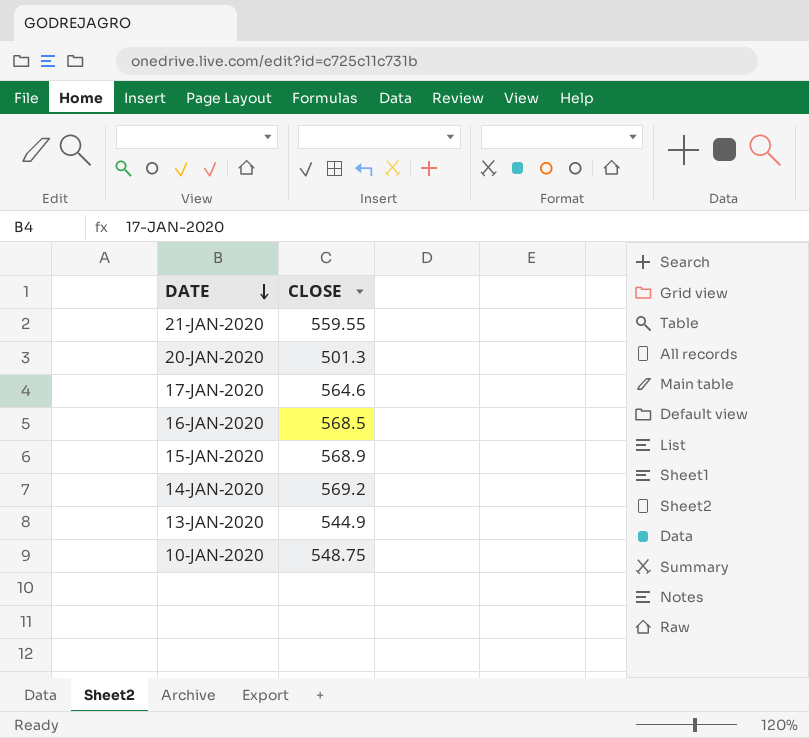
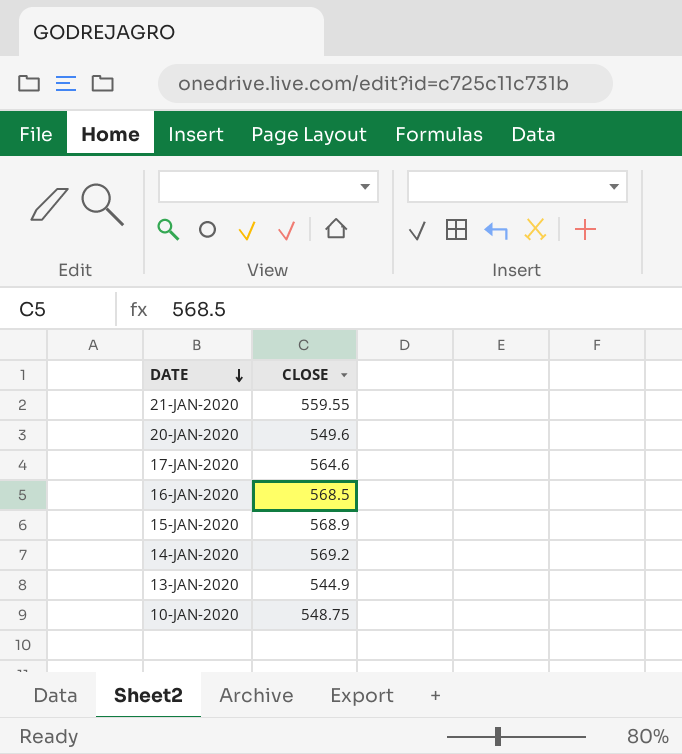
20-JAN-2020 | CLOSE: 501.3 -> 549.6

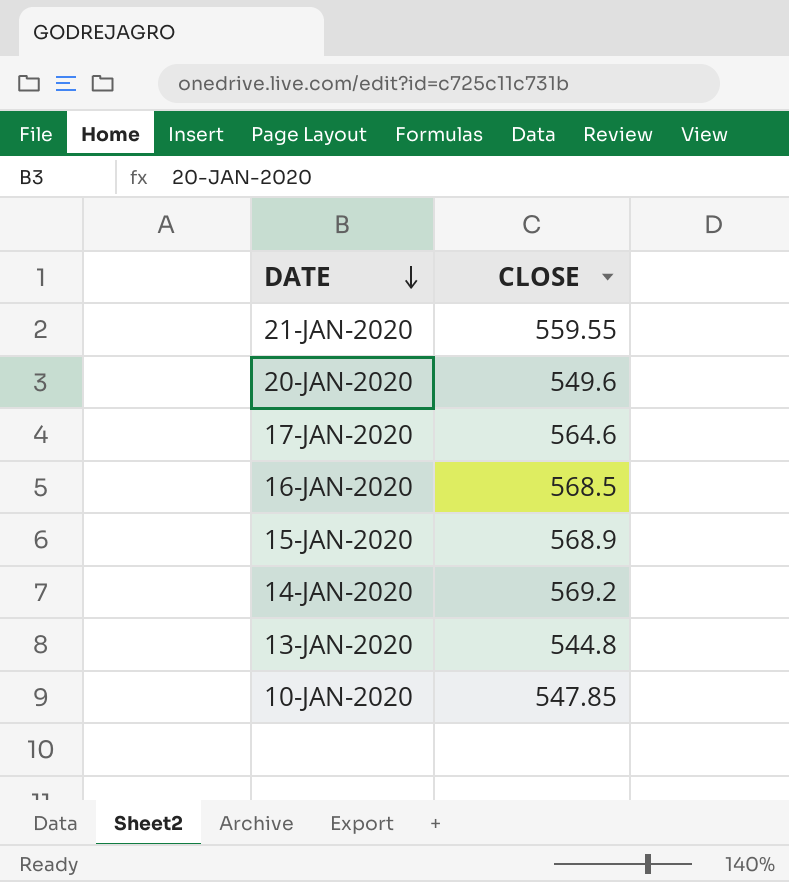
13-JAN-2020 | CLOSE: 544.9 -> 544.8
10-JAN-2020 | CLOSE: 548.75 -> 547.85

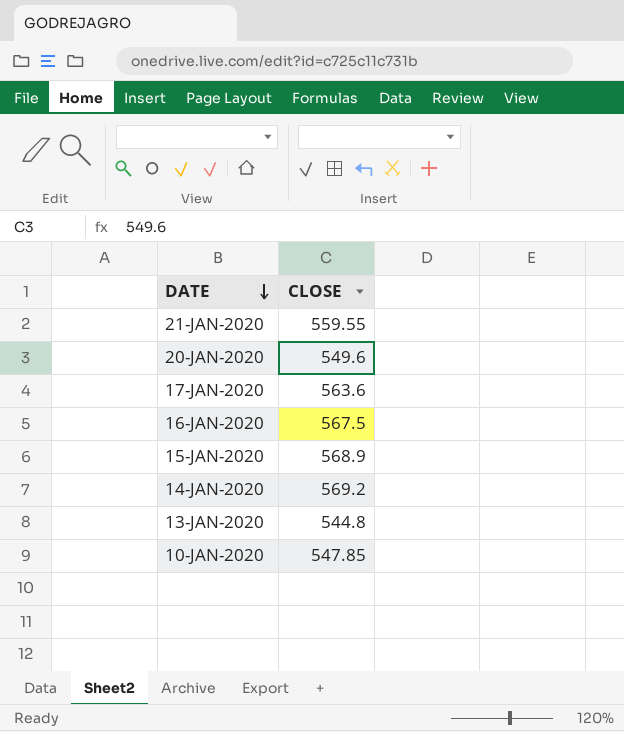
17-JAN-2020 | CLOSE: 564.6 -> 563.6
16-JAN-2020 | CLOSE: 568.5 -> 567.5

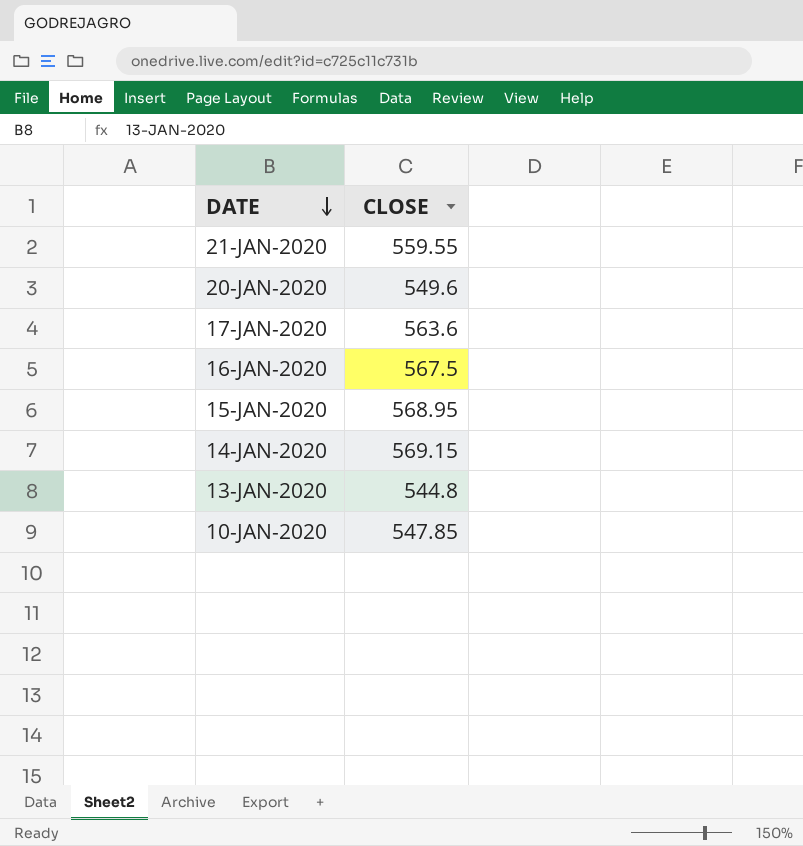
15-JAN-2020 | CLOSE: 568.9 -> 568.95
14-JAN-2020 | CLOSE: 569.2 -> 569.15

